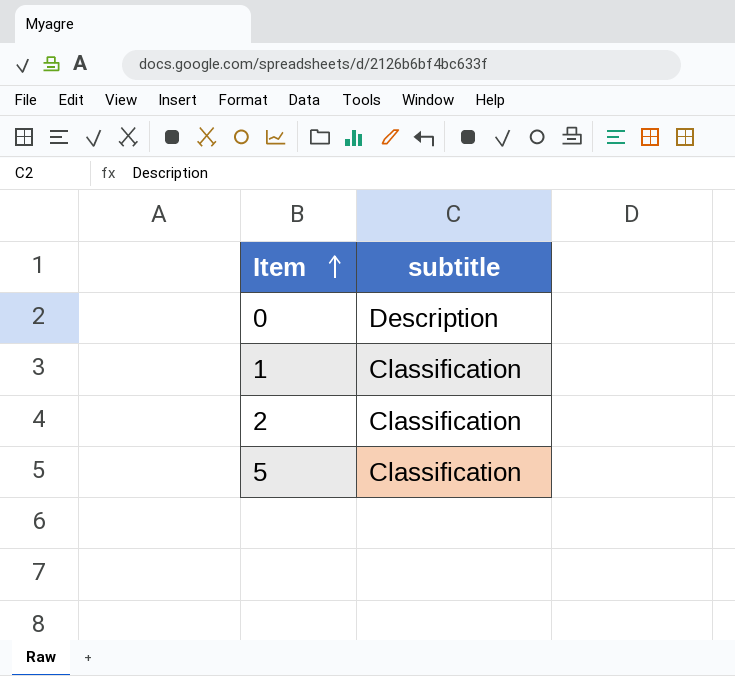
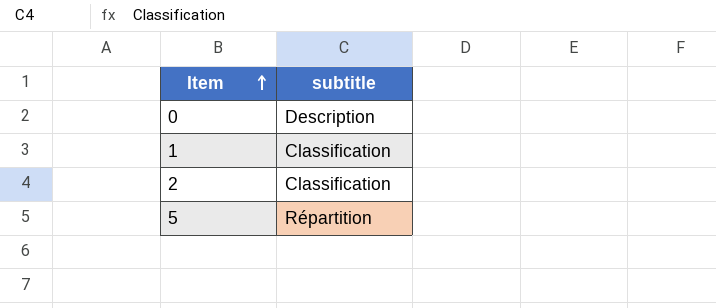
5 | subtitle: Classification -> Répartition

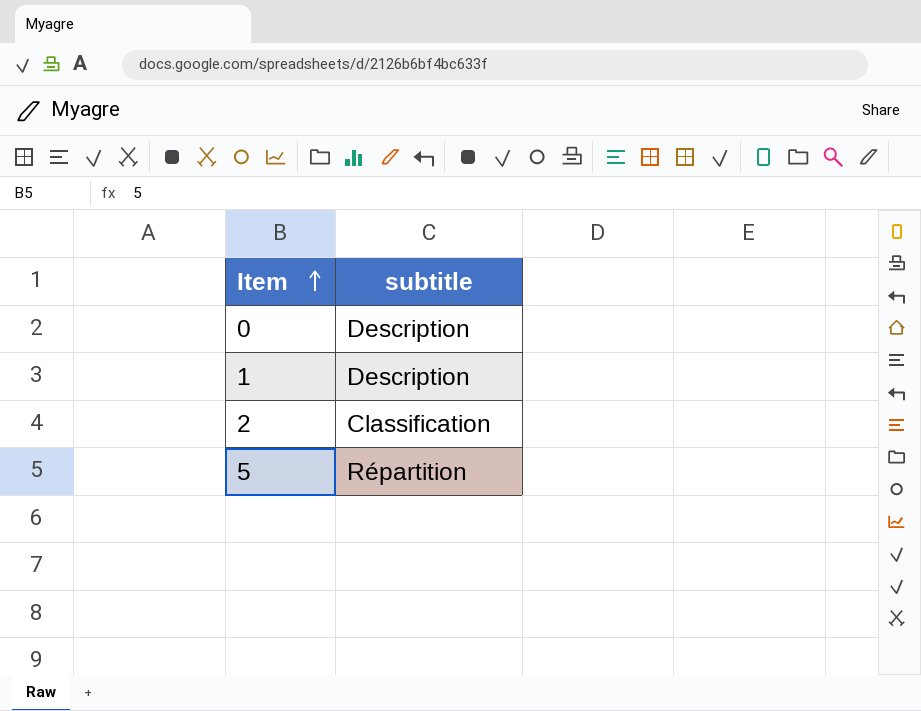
1 | subtitle: Classification -> Description

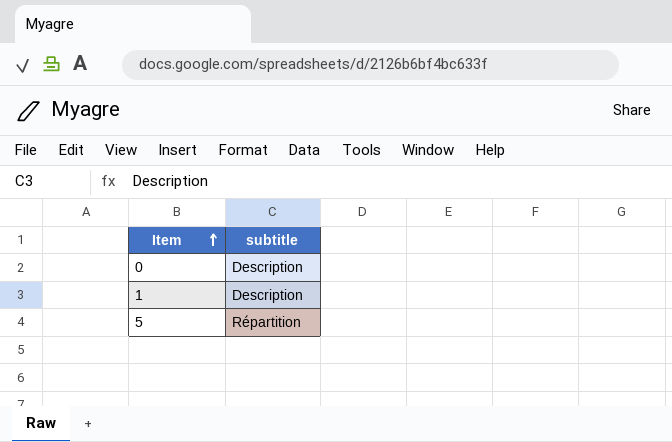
row 2: Classification -> none

